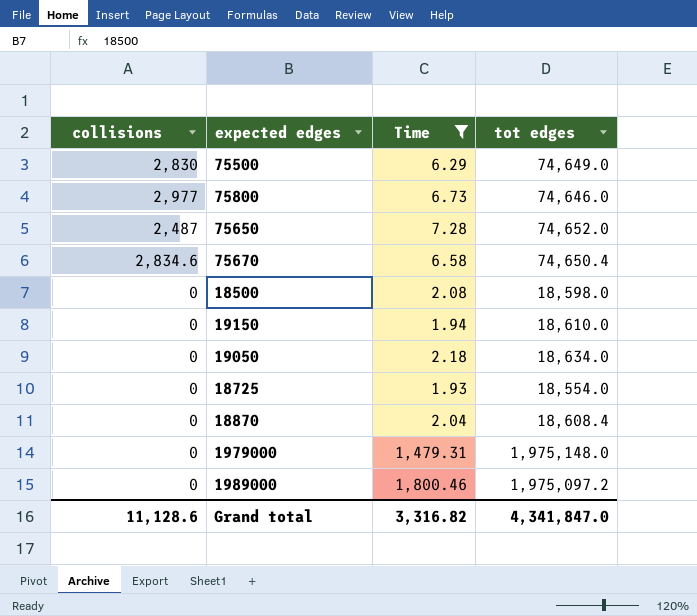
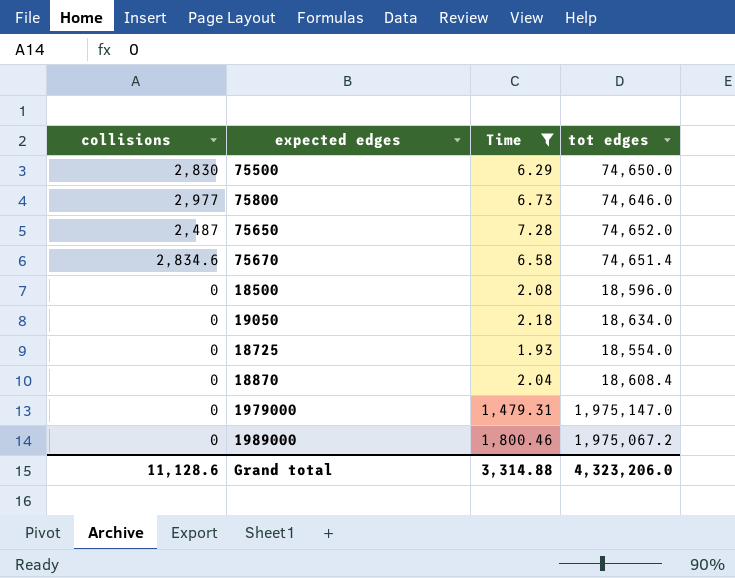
row 19150: 0 | 1.94 | 18,610.0 -> none
75500 | tot edges: 74,649.0 -> 74,650.0
75670 | tot edges: 74,650.4 -> 74,651.4
18500 | tot edges: 18,598.0 -> 18,596.0
1979000 | tot edges: 1,975,148.0 -> 1,975,147.0
1989000 | tot edges: 1,975,097.2 -> 1,975,067.2
Grand total | Time: 3,316.82 -> 3,314.88
Grand total | tot edges: 4,341,847.0 -> 4,323,206.0

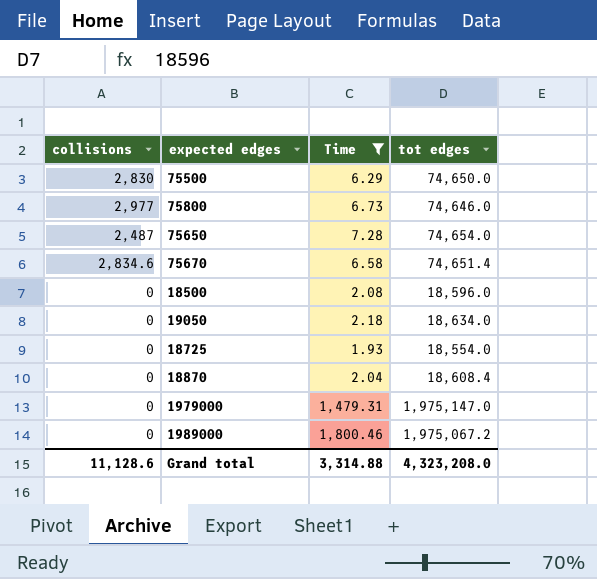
75650 | tot edges: 74,652.0 -> 74,654.0
Grand total | tot edges: 4,323,206.0 -> 4,323,208.0

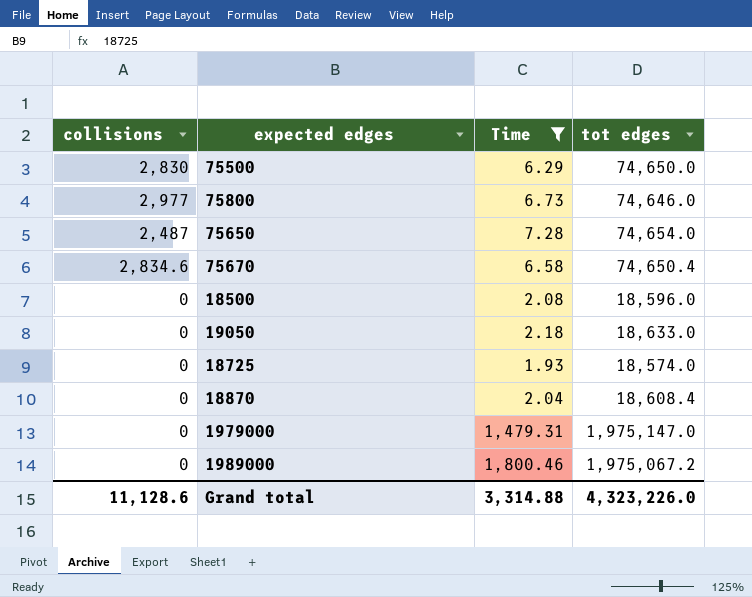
75670 | tot edges: 74,651.4 -> 74,650.4
19050 | tot edges: 18,634.0 -> 18,633.0
18725 | tot edges: 18,554.0 -> 18,574.0
Grand total | tot edges: 4,323,208.0 -> 4,323,226.0

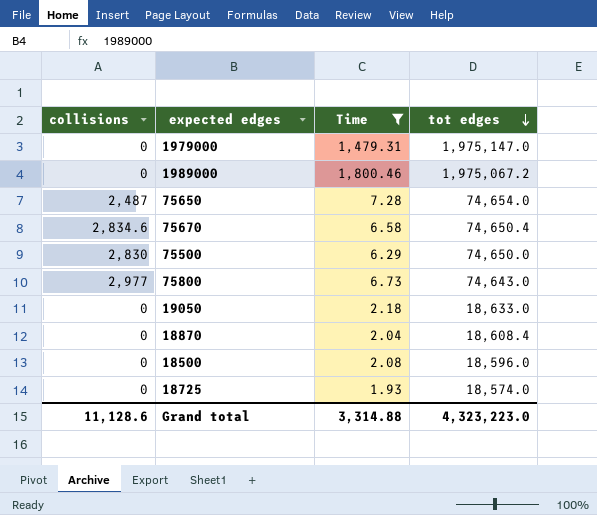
row order: none -> tot edges descending
75800 | tot edges: 74,646.0 -> 74,643.0
Grand total | tot edges: 4,323,226.0 -> 4,323,223.0

